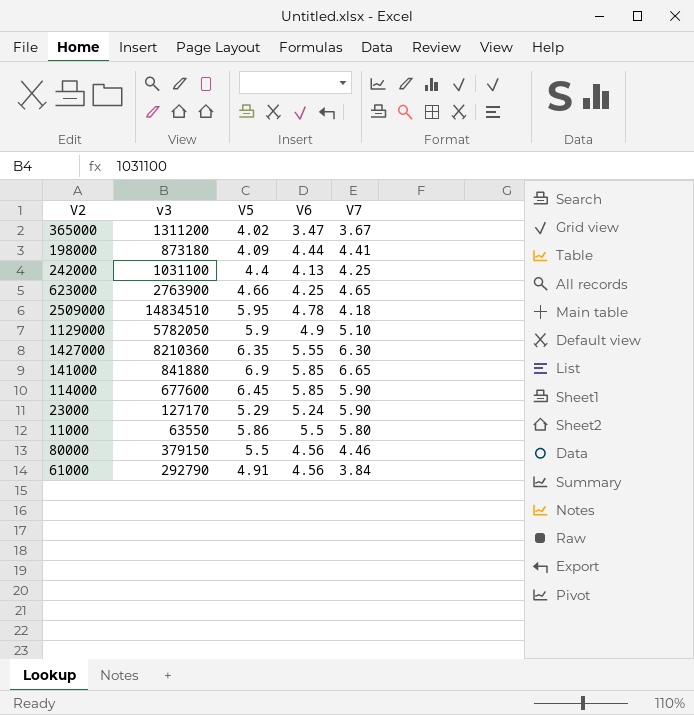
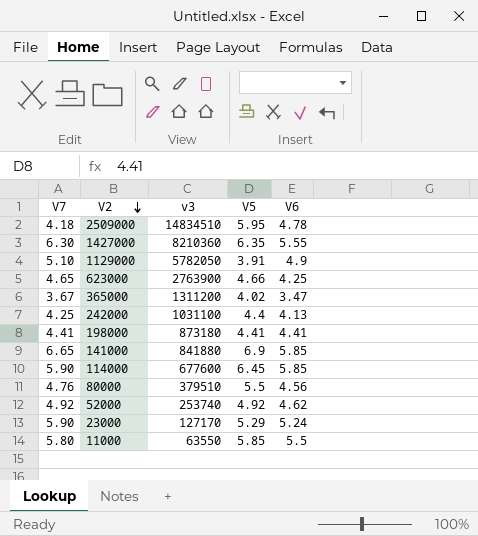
row order: none -> V2 descending
column V7 | position: 5 -> 1
row 61000: 292790 | 4.91 | 4.56 | 3.84 -> none
1129000 | V5: 5.9 -> 3.91
198000 | V5: 4.09 -> 4.41
198000 | V6: 4.44 -> 4.41
80000 | V7: 4.46 -> 4.76
80000 | v3: 379150 -> 379510
row 52000: none -> 4.92 | 253740 | 4.92 | 4.62
11000 | V5: 5.86 -> 5.85

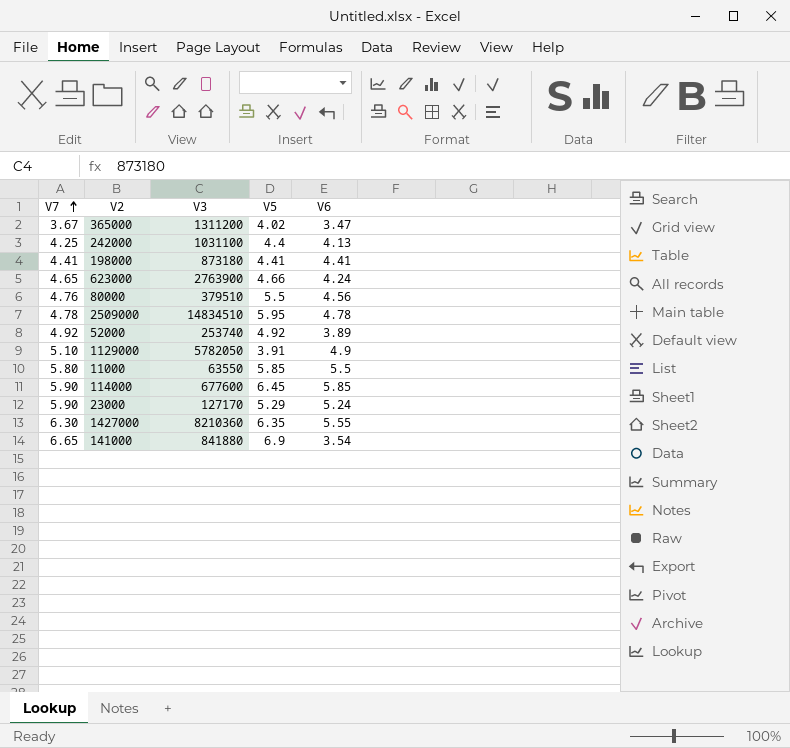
row order: V2 descending -> V7 ascending
column name: v3 -> V3
623000 | V6: 4.25 -> 4.24
2509000 | V7: 4.18 -> 4.78
52000 | V6: 4.62 -> 3.89
141000 | V6: 5.85 -> 3.54

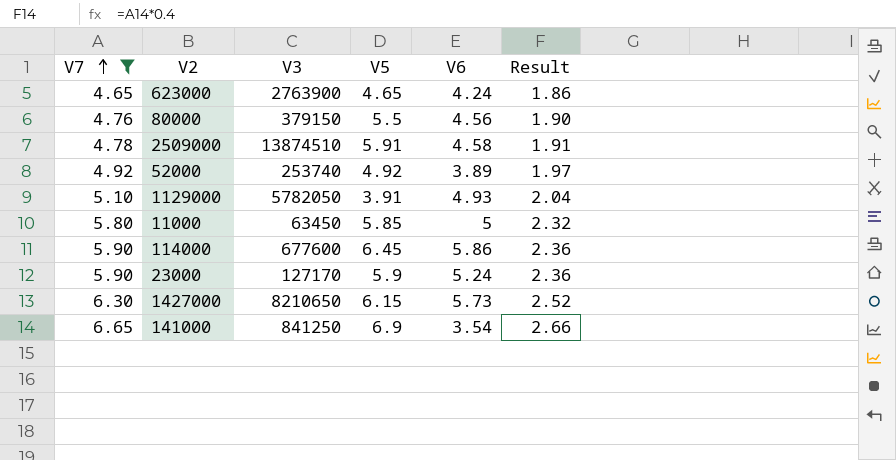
filter: none -> V7 >= 4.65
column Result | formula: none -> [V7] * 0.4
623000 | V5: 4.66 -> 4.65
80000 | V3: 379510 -> 379150
2509000 | V3: 14834510 -> 13874510
2509000 | V5: 5.95 -> 5.91
2509000 | V6: 4.78 -> 4.58
1129000 | V6: 4.9 -> 4.93
11000 | V3: 63550 -> 63450
11000 | V6: 5.5 -> 5
114000 | V6: 5.85 -> 5.86
23000 | V5: 5.29 -> 5.9
1427000 | V3: 8210360 -> 8210650
1427000 | V5: 6.35 -> 6.15
1427000 | V6: 5.55 -> 5.73
141000 | V3: 841880 -> 841250

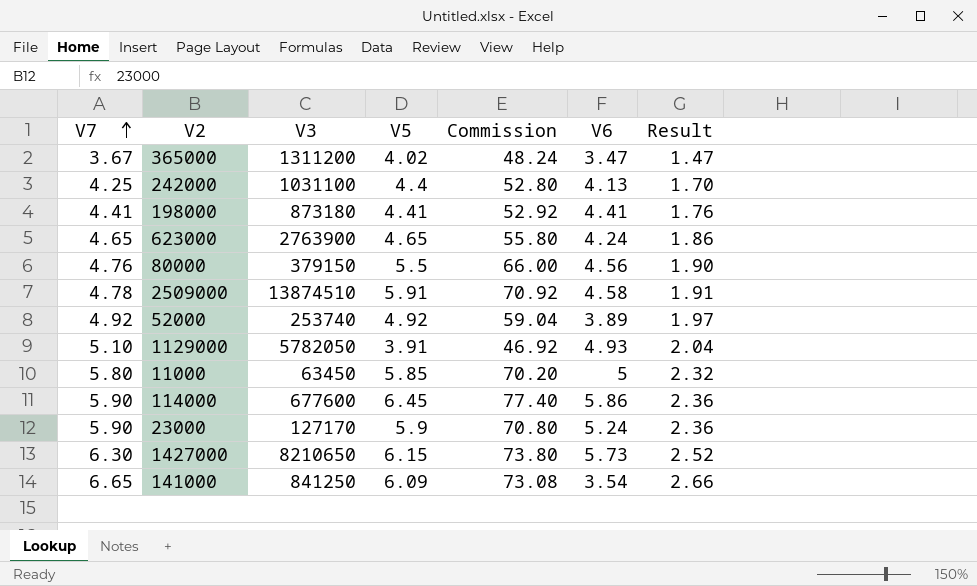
filter: V7 >= 4.65 -> none
column Commission | formula: none -> [V5] * 12
141000 | V5: 6.9 -> 6.09

